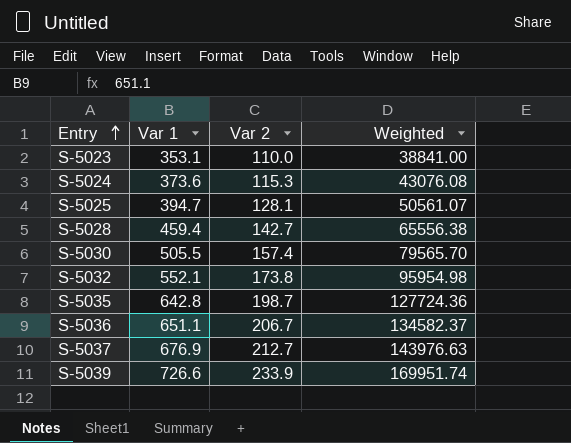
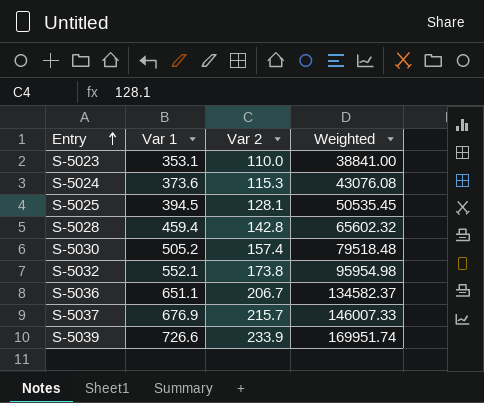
row S-5035: 642.8 | 198.7 | 127724.36 -> none
S-5025 | Var 1: 394.7 -> 394.5
S-5025 | Weighted: 50561.07 -> 50535.45
S-5028 | Var 2: 142.7 -> 142.8
S-5028 | Weighted: 65556.38 -> 65602.32
S-5030 | Var 1: 505.5 -> 505.2
S-5030 | Weighted: 79565.70 -> 79518.48
S-5037 | Var 2: 212.7 -> 215.7
S-5037 | Weighted: 143976.63 -> 146007.33

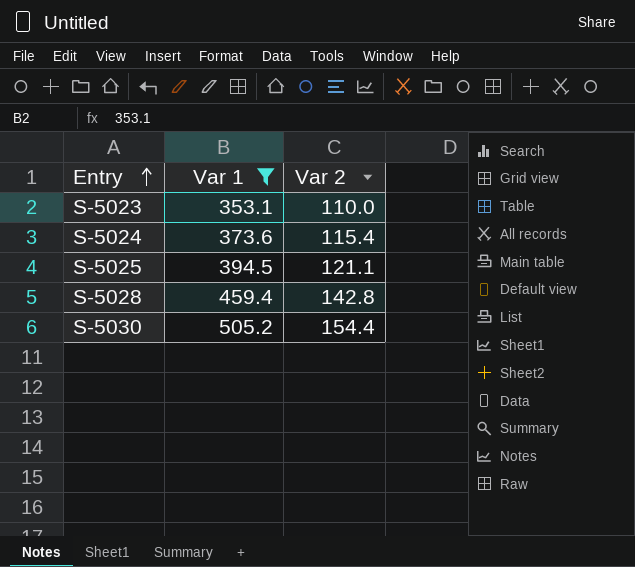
filter: none -> Var 1 <= 505.2
column Weighted | formula: [Var 1] * [Var 2] -> none
S-5024 | Var 2: 115.3 -> 115.4
S-5025 | Var 2: 128.1 -> 121.1
S-5030 | Var 2: 157.4 -> 154.4

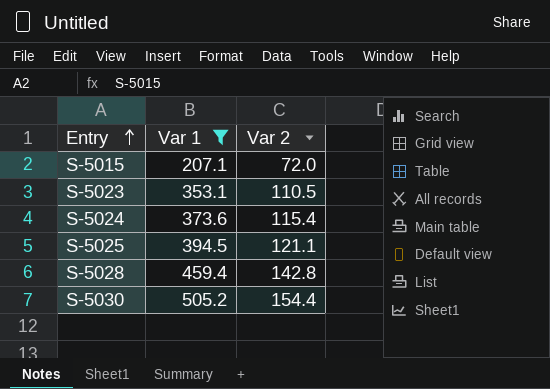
row S-5015: none -> 207.1 | 72.0
S-5023 | Var 2: 110.0 -> 110.5

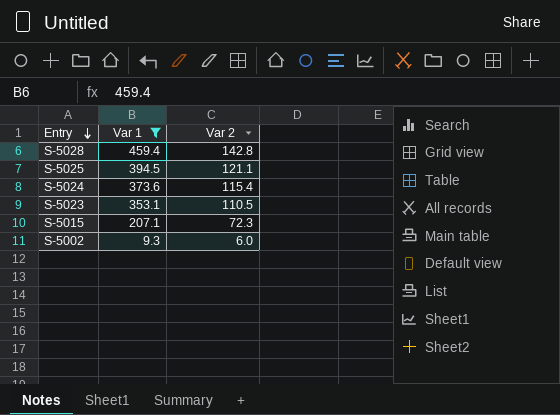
row order: Entry ascending -> Entry descending
row S-5030: 505.2 | 154.4 -> none
S-5015 | Var 2: 72.0 -> 72.3
row S-5002: none -> 9.3 | 6.0

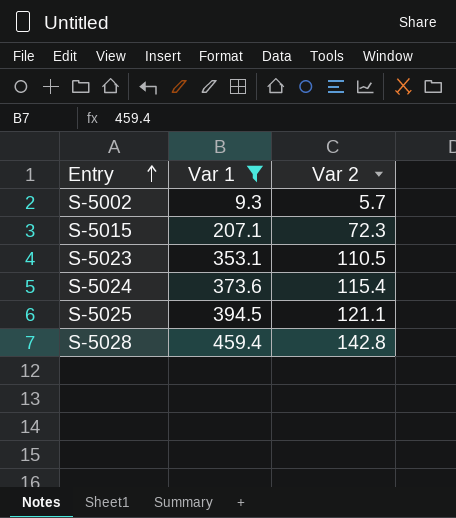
row order: Entry descending -> Entry ascending
S-5002 | Var 2: 6.0 -> 5.7

